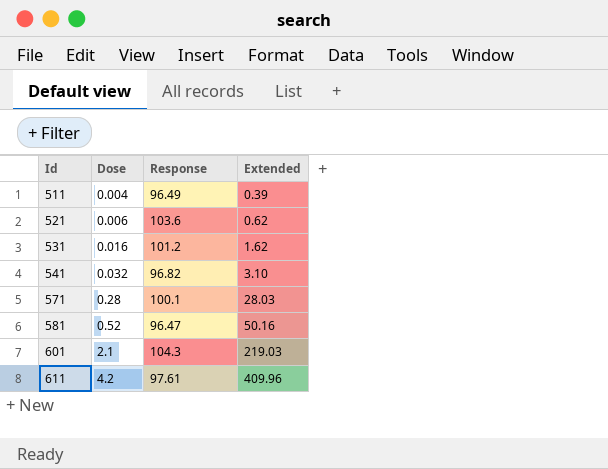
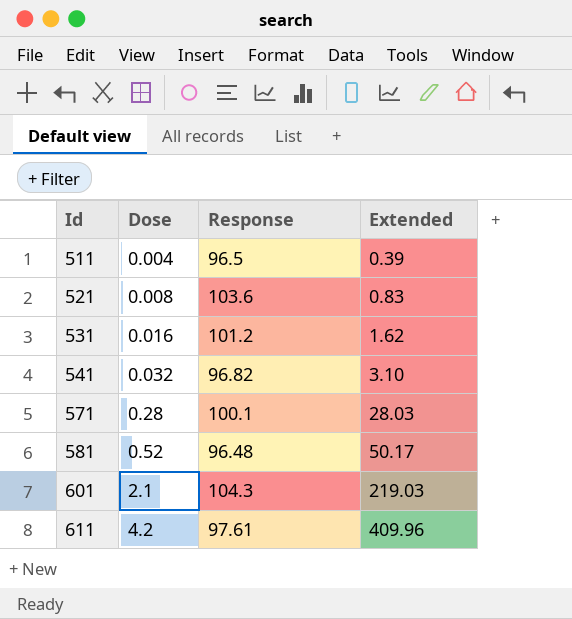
511 | Response: 96.49 -> 96.5
521 | Dose: 0.006 -> 0.008
521 | Extended: 0.62 -> 0.83
581 | Response: 96.47 -> 96.48
581 | Extended: 50.16 -> 50.17

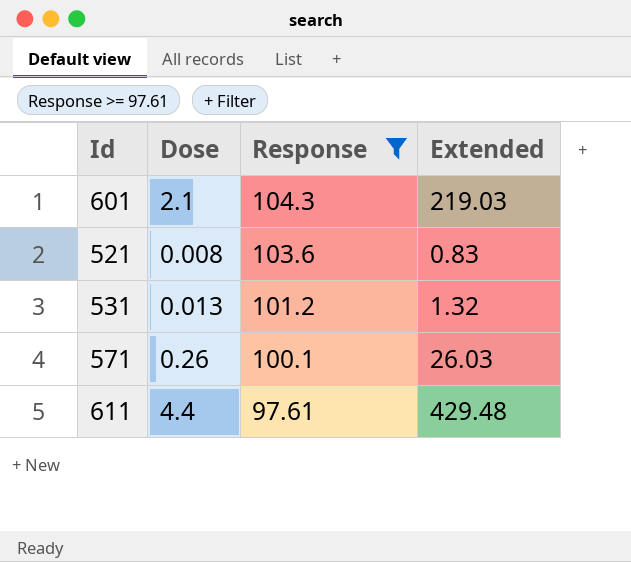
filter: none -> Response >= 97.61
row order: Id ascending -> Response descending
531 | Dose: 0.016 -> 0.013
531 | Extended: 1.62 -> 1.32
571 | Dose: 0.28 -> 0.26
571 | Extended: 28.03 -> 26.03
611 | Dose: 4.2 -> 4.4
611 | Extended: 409.96 -> 429.48

